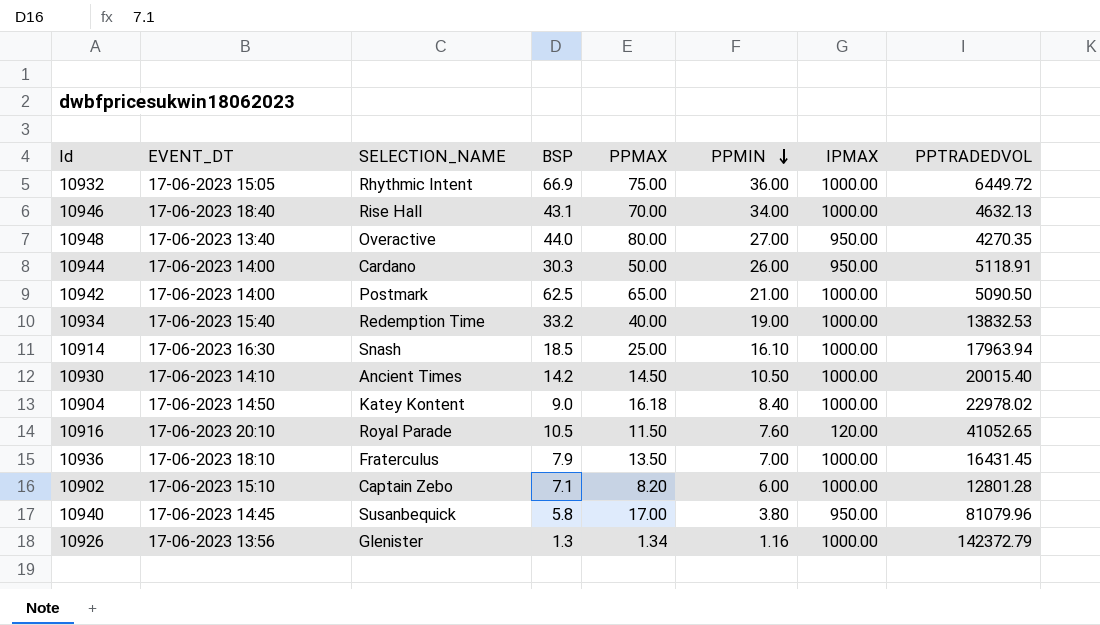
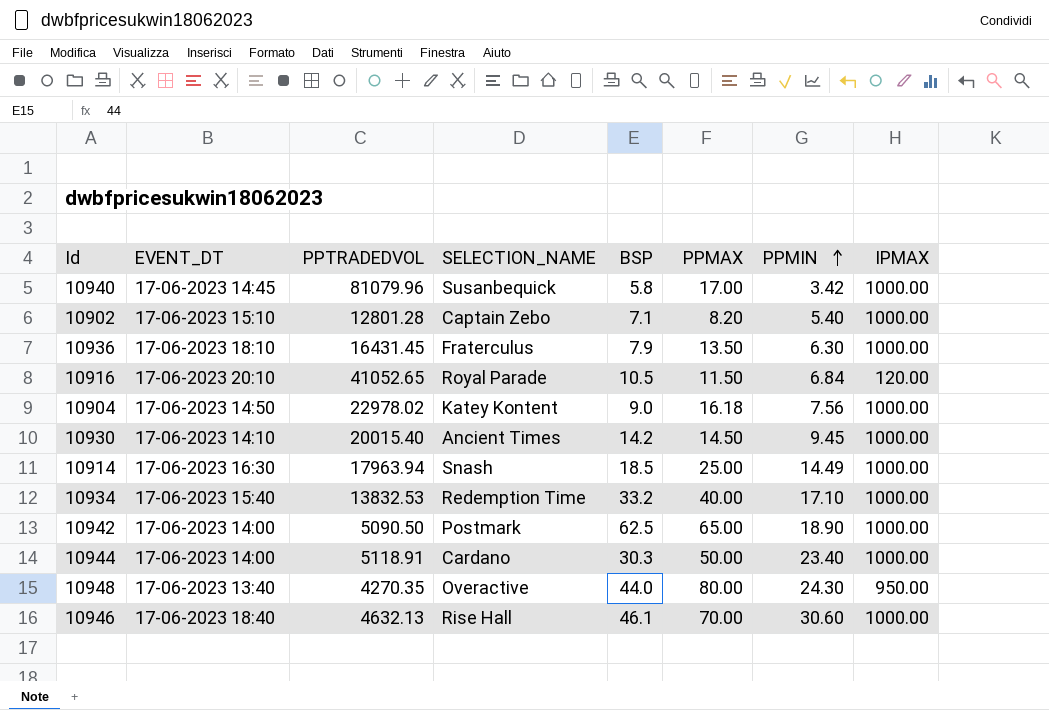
row order: PPMIN descending -> PPMIN ascending
column PPTRADEDVOL | position: 8 -> 3
row 10932: 17-06-2023 15:05 | Rhythmic Intent | 66.9 | 75.00 | 36.00 | 1000.00 | 6449.72 -> none
row 10926: 17-06-2023 13:56 | Glenister | 1.3 | 1.34 | 1.16 | 1000.00 | 142372.79 -> none
10940 | PPMIN: 3.80 -> 3.42
10940 | IPMAX: 950.00 -> 1000.00
10902 | PPMIN: 6.00 -> 5.40
10936 | PPMIN: 7.00 -> 6.30
10916 | PPMIN: 7.60 -> 6.84
10904 | PPMIN: 8.40 -> 7.56
10930 | PPMIN: 10.50 -> 9.45
10914 | PPMIN: 16.10 -> 14.49
10934 | PPMIN: 19.00 -> 17.10
10942 | PPMIN: 21.00 -> 18.90
10944 | PPMIN: 26.00 -> 23.40
10944 | IPMAX: 950.00 -> 1000.00
10948 | PPMIN: 27.00 -> 24.30
10946 | BSP: 43.1 -> 46.1
10946 | PPMIN: 34.00 -> 30.60

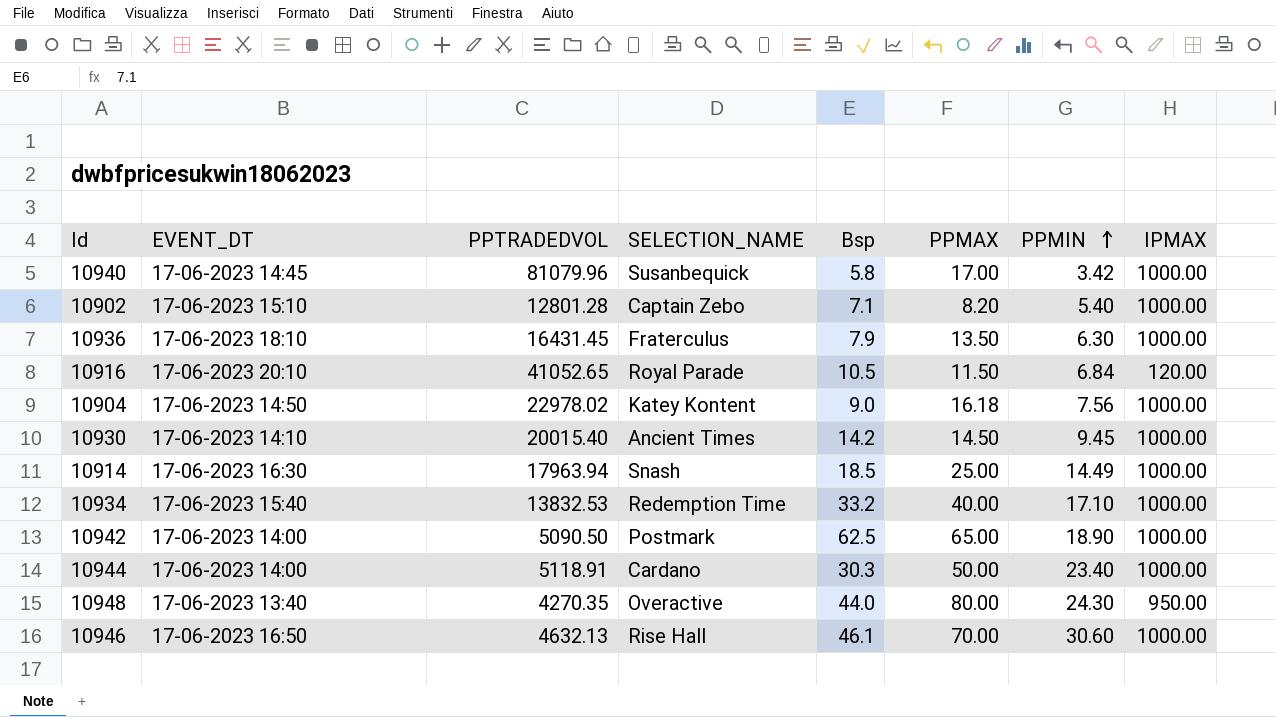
column name: BSP -> Bsp
10946 | EVENT_DT: 17-06-2023 18:40 -> 17-06-2023 16:50

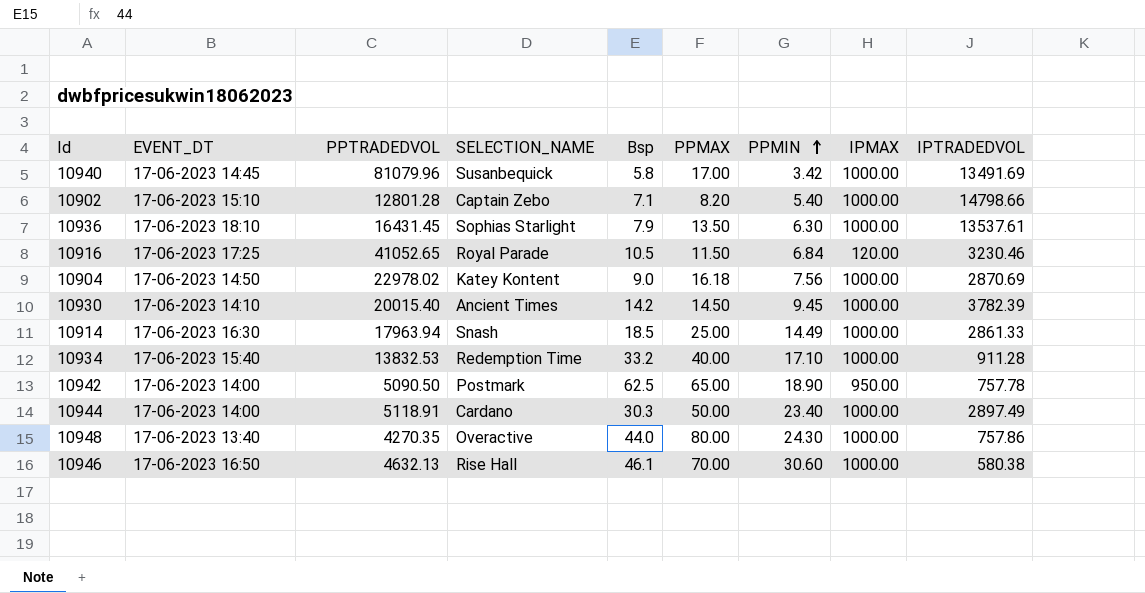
column IPTRADEDVOL | position: none -> 9
10936 | SELECTION_NAME: Fraterculus -> Sophias Starlight
10916 | EVENT_DT: 17-06-2023 20:10 -> 17-06-2023 17:25
10942 | IPMAX: 1000.00 -> 950.00
10948 | IPMAX: 950.00 -> 1000.00

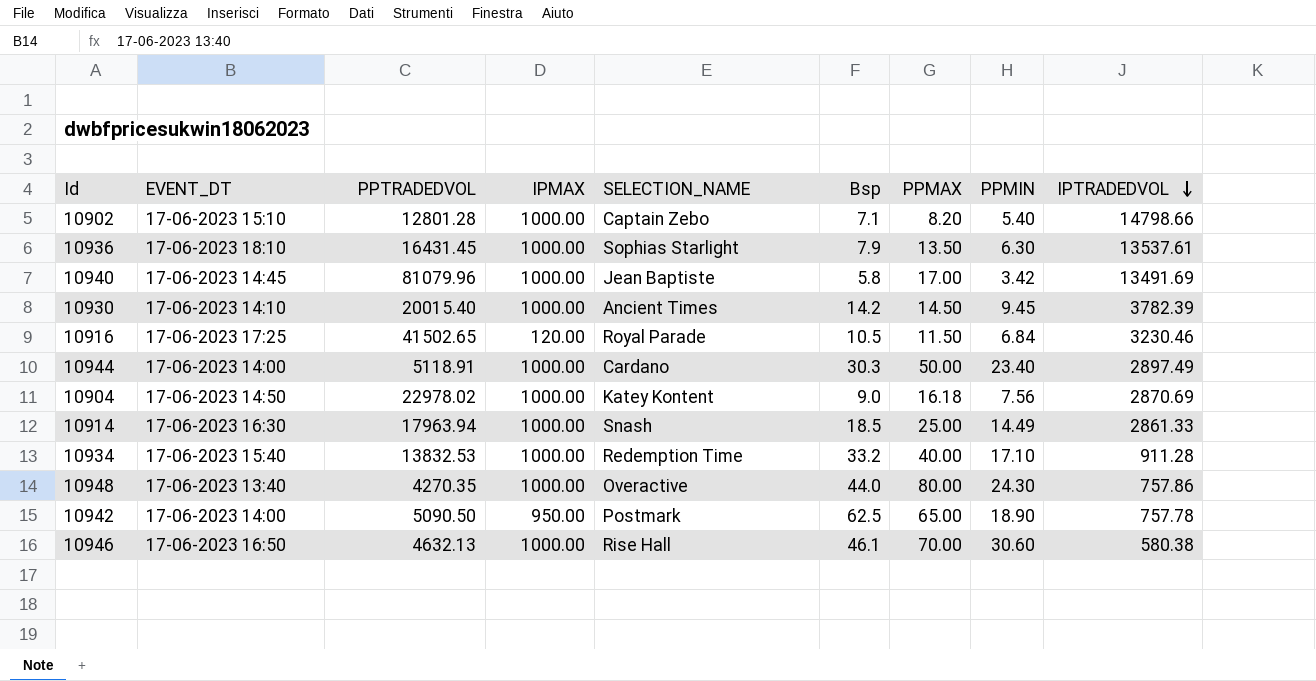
row order: PPMIN ascending -> IPTRADEDVOL descending
column IPMAX | position: 8 -> 4
10940 | SELECTION_NAME: Susanbequick -> Jean Baptiste
10916 | PPTRADEDVOL: 41052.65 -> 41502.65

